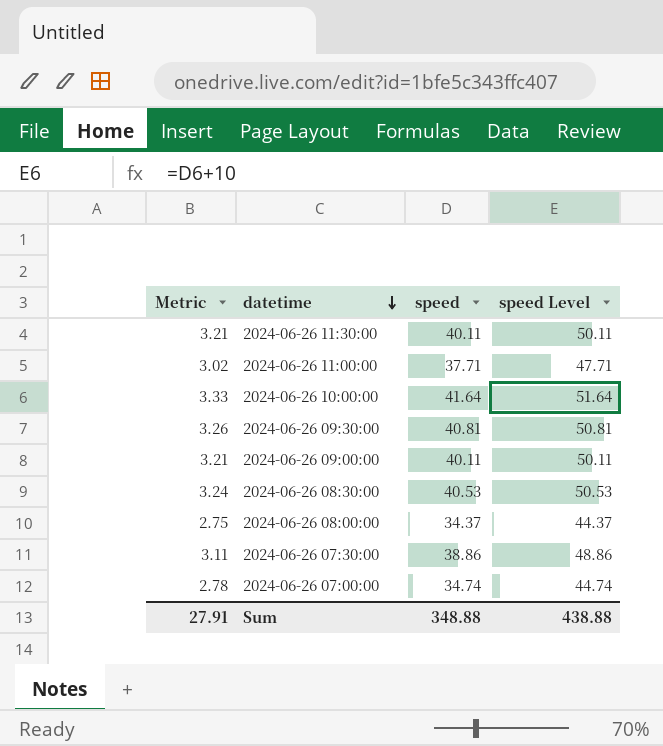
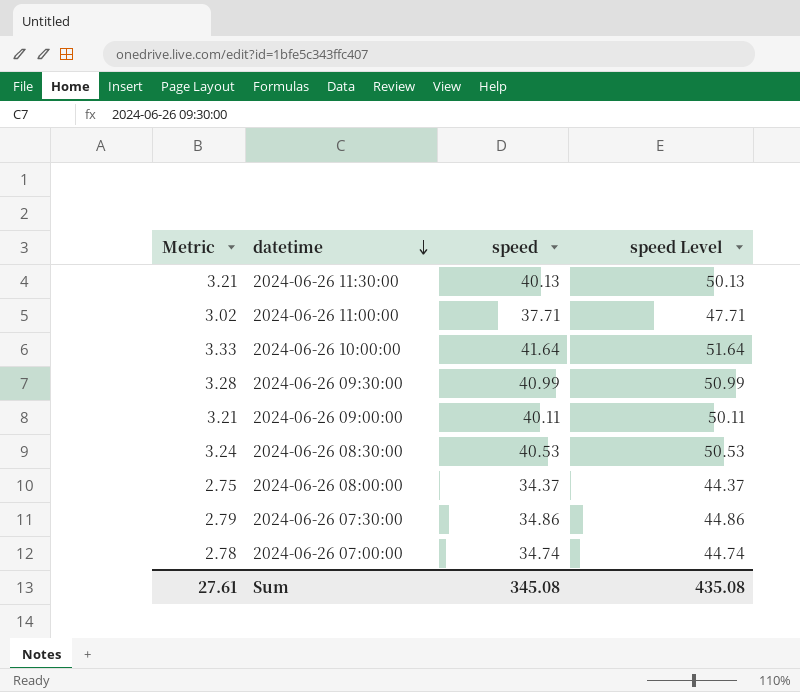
2024-06-26 11:30:00 | speed: 40.11 -> 40.13
2024-06-26 11:30:00 | speed Level: 50.11 -> 50.13
2024-06-26 09:30:00 | Metric: 3.26 -> 3.28
2024-06-26 09:30:00 | speed: 40.81 -> 40.99
2024-06-26 09:30:00 | speed Level: 50.81 -> 50.99
2024-06-26 07:30:00 | Metric: 3.11 -> 2.79
2024-06-26 07:30:00 | speed: 38.86 -> 34.86
2024-06-26 07:30:00 | speed Level: 48.86 -> 44.86
Sum | Metric: 27.91 -> 27.61
Sum | speed: 348.88 -> 345.08
Sum | speed Level: 438.88 -> 435.08

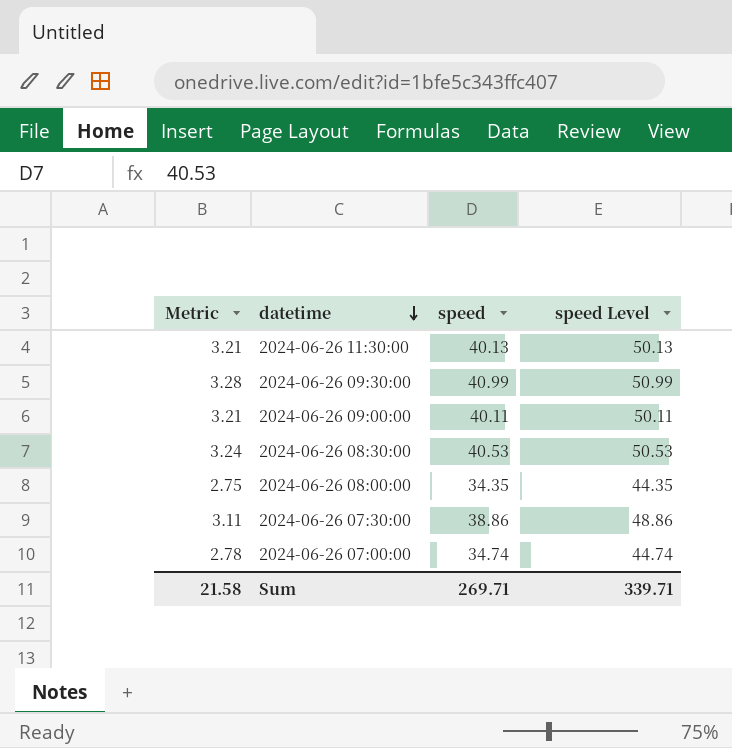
row 2024-06-26 11:00:00: 3.02 | 37.71 | 47.71 -> none
row 2024-06-26 10:00:00: 3.33 | 41.64 | 51.64 -> none
2024-06-26 08:00:00 | speed: 34.37 -> 34.35
2024-06-26 08:00:00 | speed Level: 44.37 -> 44.35
2024-06-26 07:30:00 | Metric: 2.79 -> 3.11
2024-06-26 07:30:00 | speed: 34.86 -> 38.86
2024-06-26 07:30:00 | speed Level: 44.86 -> 48.86
Sum | Metric: 27.61 -> 21.58
Sum | speed: 345.08 -> 269.71
Sum | speed Level: 435.08 -> 339.71

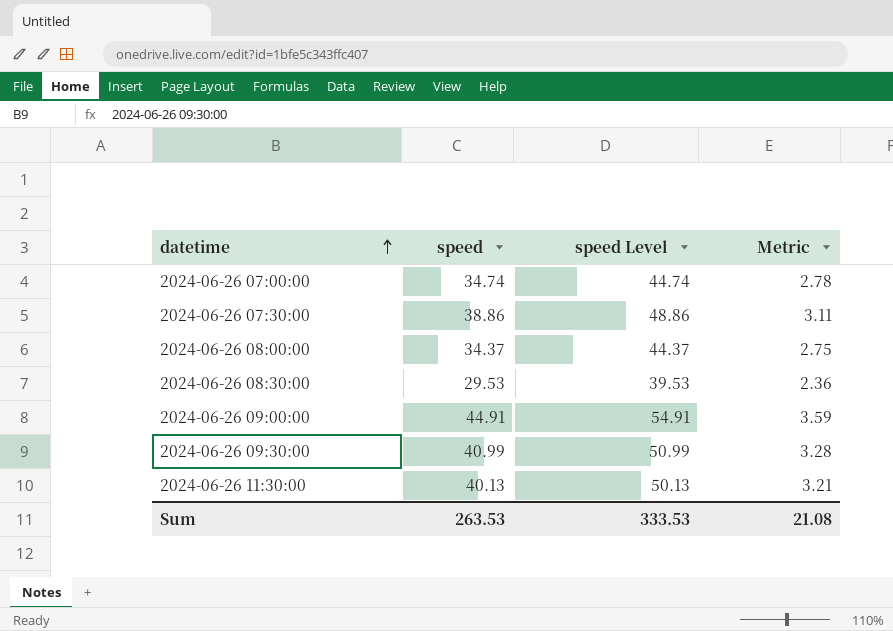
row order: datetime descending -> datetime ascending
column Metric | position: 1 -> 4
2024-06-26 08:00:00 | speed: 34.35 -> 34.37
2024-06-26 08:00:00 | speed Level: 44.35 -> 44.37
2024-06-26 08:30:00 | speed: 40.53 -> 29.53
2024-06-26 08:30:00 | speed Level: 50.53 -> 39.53
2024-06-26 08:30:00 | Metric: 3.24 -> 2.36
2024-06-26 09:00:00 | speed: 40.11 -> 44.91
2024-06-26 09:00:00 | speed Level: 50.11 -> 54.91
2024-06-26 09:00:00 | Metric: 3.21 -> 3.59
Sum | speed: 269.71 -> 263.53
Sum | speed Level: 339.71 -> 333.53
Sum | Metric: 21.58 -> 21.08

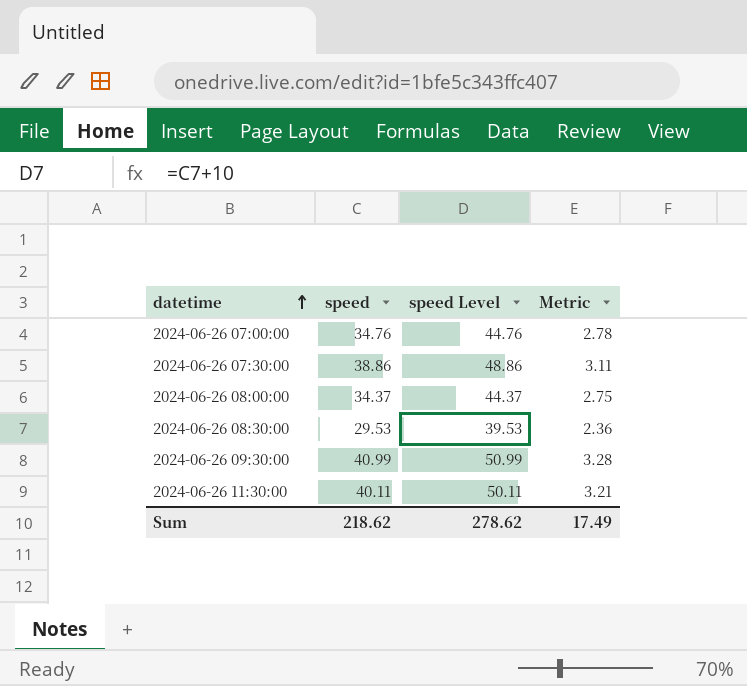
row 2024-06-26 09:00:00: 44.91 | 54.91 | 3.59 -> none
2024-06-26 07:00:00 | speed: 34.74 -> 34.76
2024-06-26 07:00:00 | speed Level: 44.74 -> 44.76
2024-06-26 11:30:00 | speed: 40.13 -> 40.11
2024-06-26 11:30:00 | speed Level: 50.13 -> 50.11
Sum | speed: 263.53 -> 218.62
Sum | speed Level: 333.53 -> 278.62
Sum | Metric: 21.08 -> 17.49

